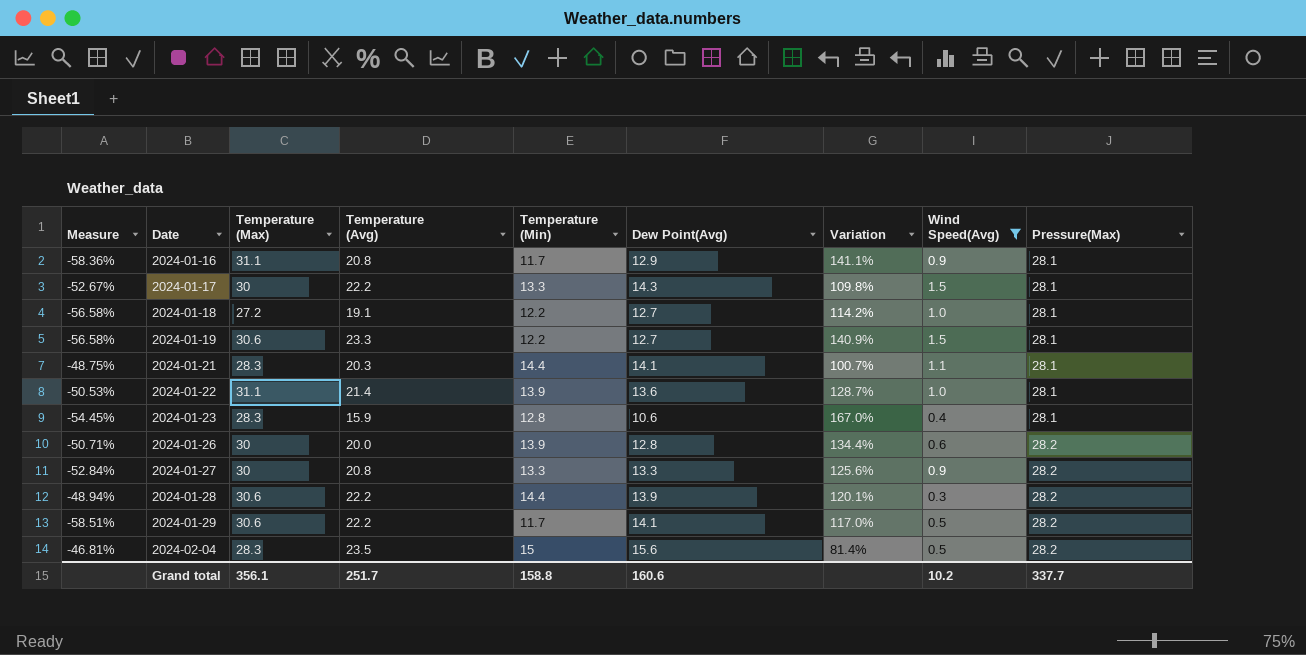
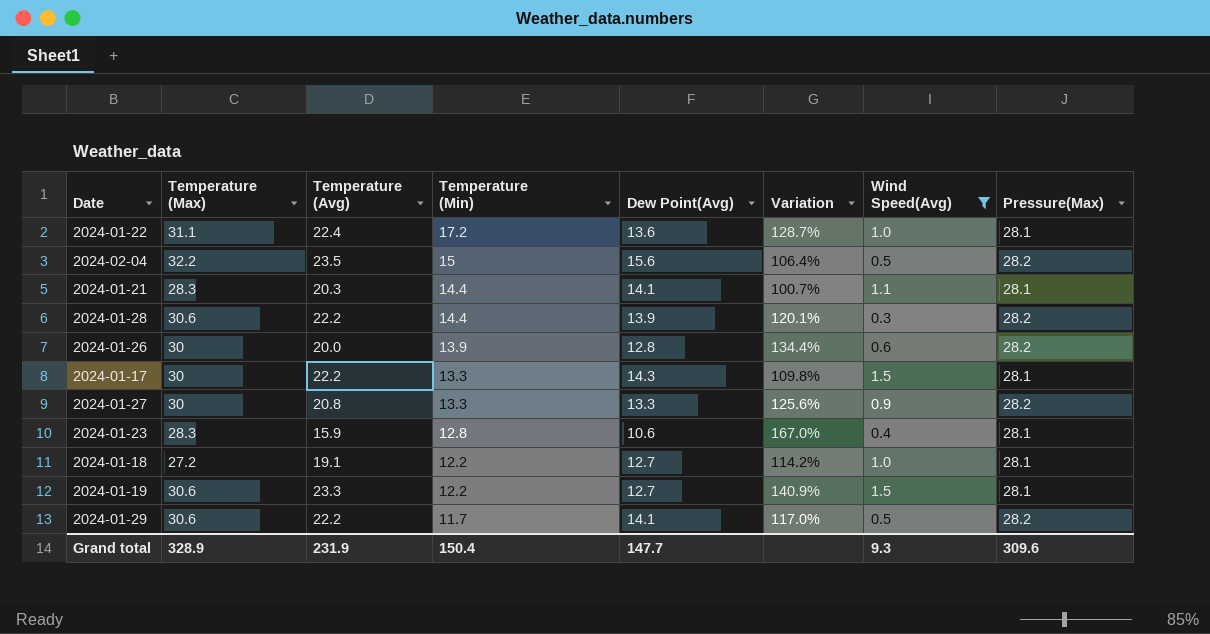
row order: Date ascending -> Temperature (Min) descending
column Measure | formula: ([Temperature (Min)] - [Pressure(Max)]) / [Pressure(Max)] -> none
row 2024-01-16: -58.36% | 31.1 | 20.8 | 11.7 | 12.9 | 141.1% | 0.9 | 28.1 -> none
2024-01-22 | Temperature (Avg): 21.4 -> 22.4
2024-01-22 | Temperature (Min): 13.9 -> 17.2
2024-02-04 | Temperature (Max): 28.3 -> 32.2
2024-02-04 | Variation: 81.4% -> 106.4%
Grand total | Temperature (Max): 356.1 -> 328.9
Grand total | Temperature (Avg): 251.7 -> 231.9
Grand total | Temperature (Min): 158.8 -> 150.4
Grand total | Dew Point(Avg): 160.6 -> 147.7
Grand total | Wind Speed(Avg): 10.2 -> 9.3
Grand total | Pressure(Max): 337.7 -> 309.6

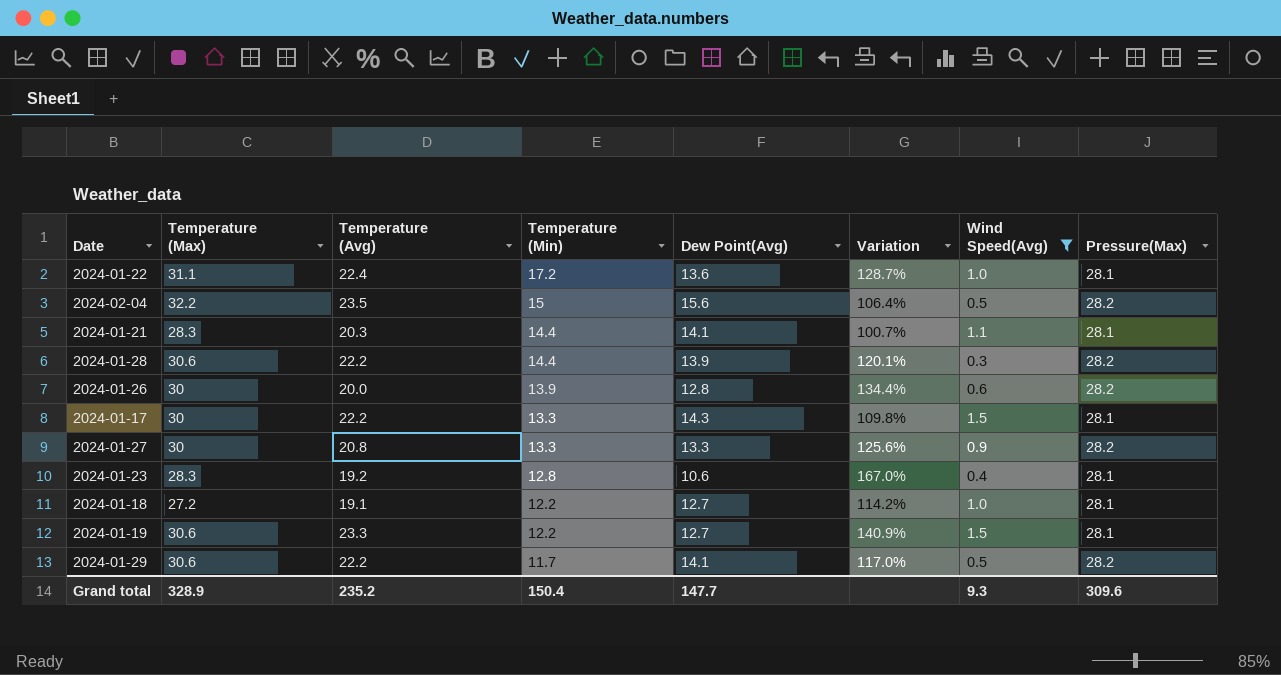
2024-01-23 | Temperature (Avg): 15.9 -> 19.2
Grand total | Temperature (Avg): 231.9 -> 235.2

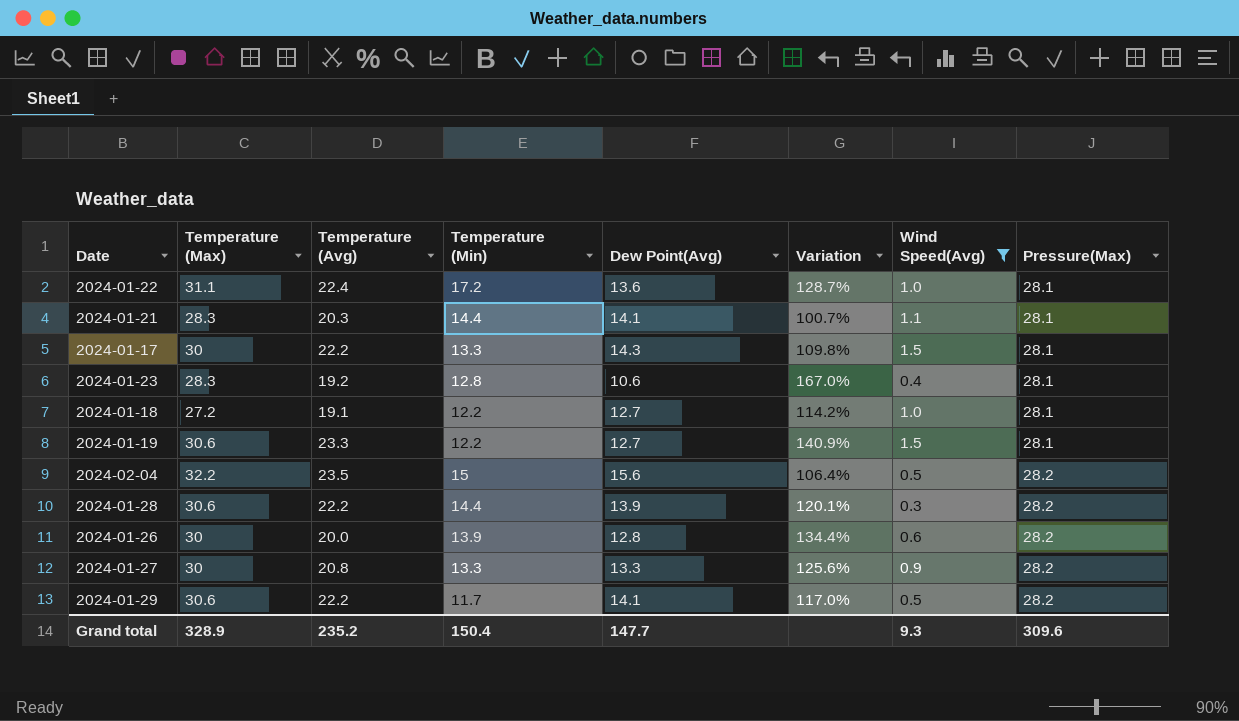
row order: Temperature (Min) descending -> Pressure(Max) ascending

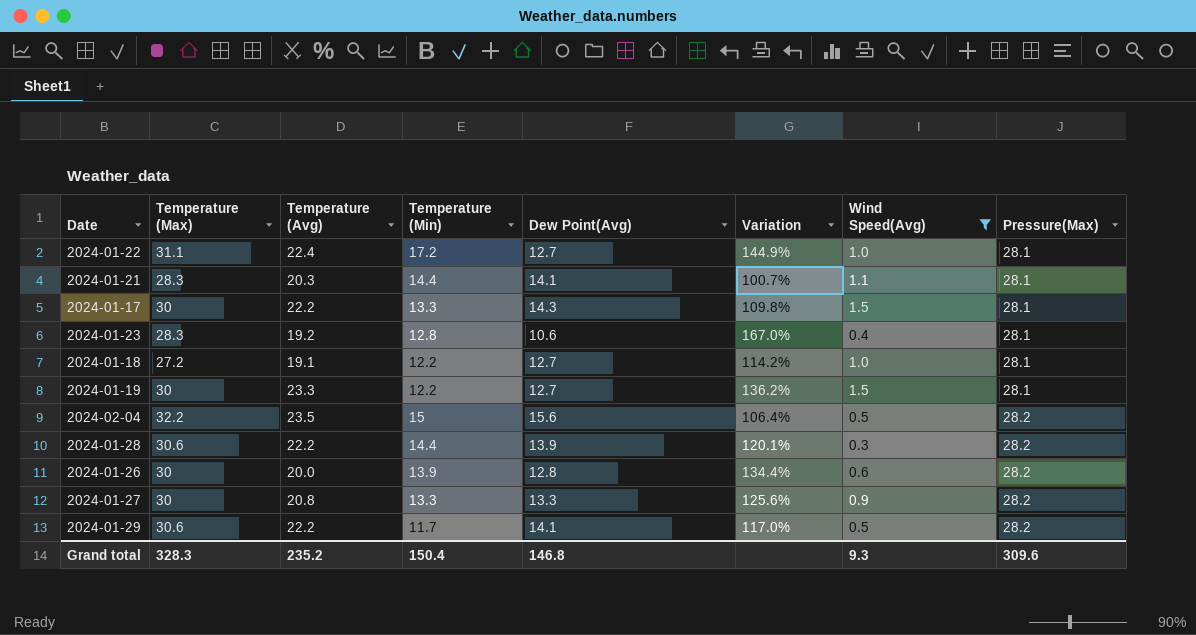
2024-01-22 | Dew Point(Avg): 13.6 -> 12.7
2024-01-22 | Variation: 128.7% -> 144.9%
2024-01-19 | Temperature (Max): 30.6 -> 30
2024-01-19 | Variation: 140.9% -> 136.2%
Grand total | Temperature (Max): 328.9 -> 328.3
Grand total | Dew Point(Avg): 147.7 -> 146.8

